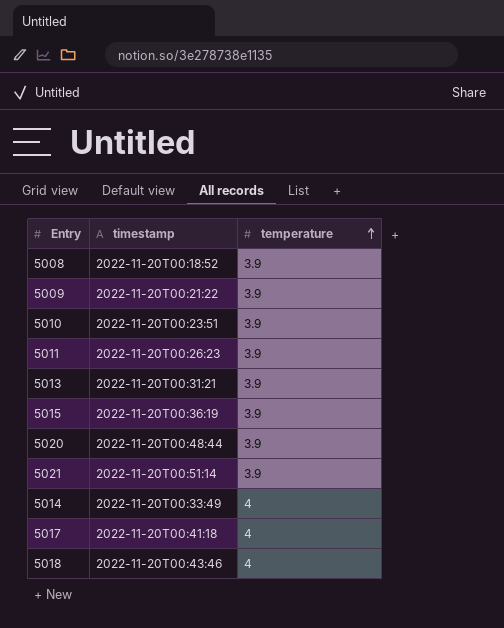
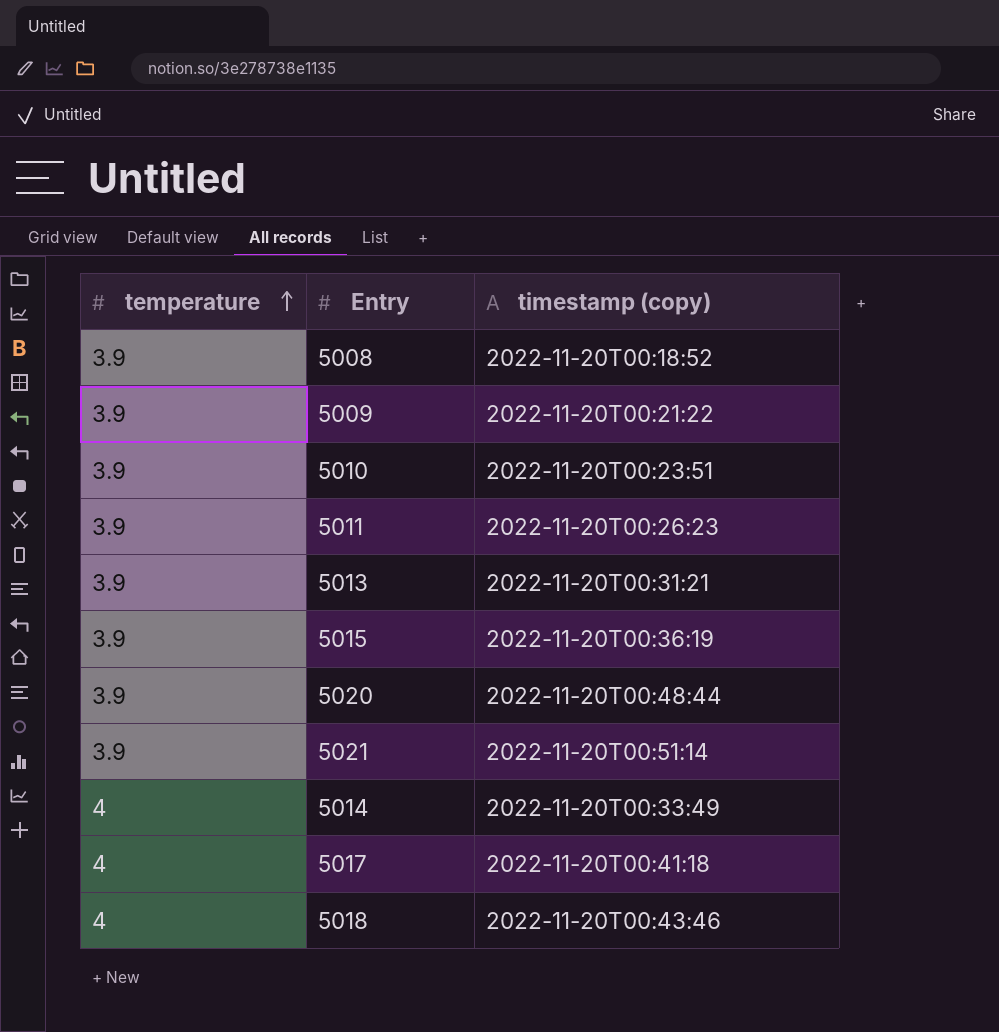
column temperature | position: 3 -> 1
column name: timestamp -> timestamp (copy)

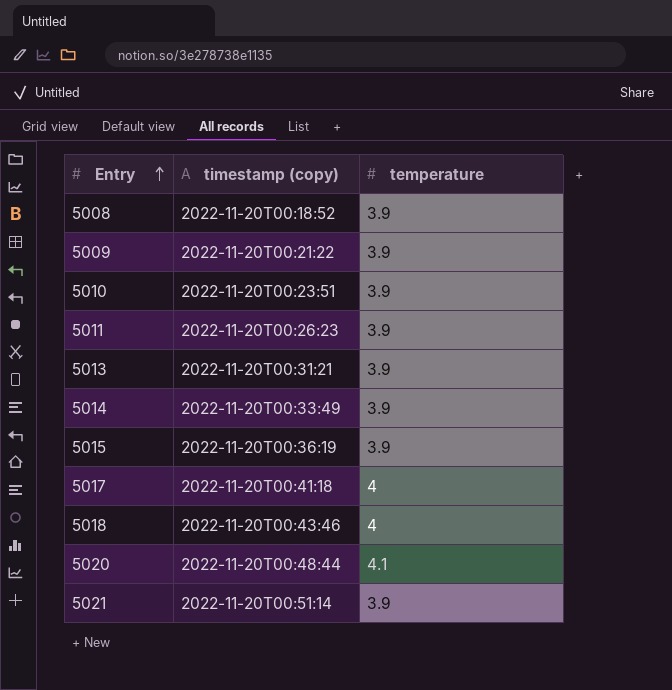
row order: temperature ascending -> Entry ascending
column temperature | position: 1 -> 3
5014 | temperature: 4 -> 3.9
5020 | temperature: 3.9 -> 4.1

